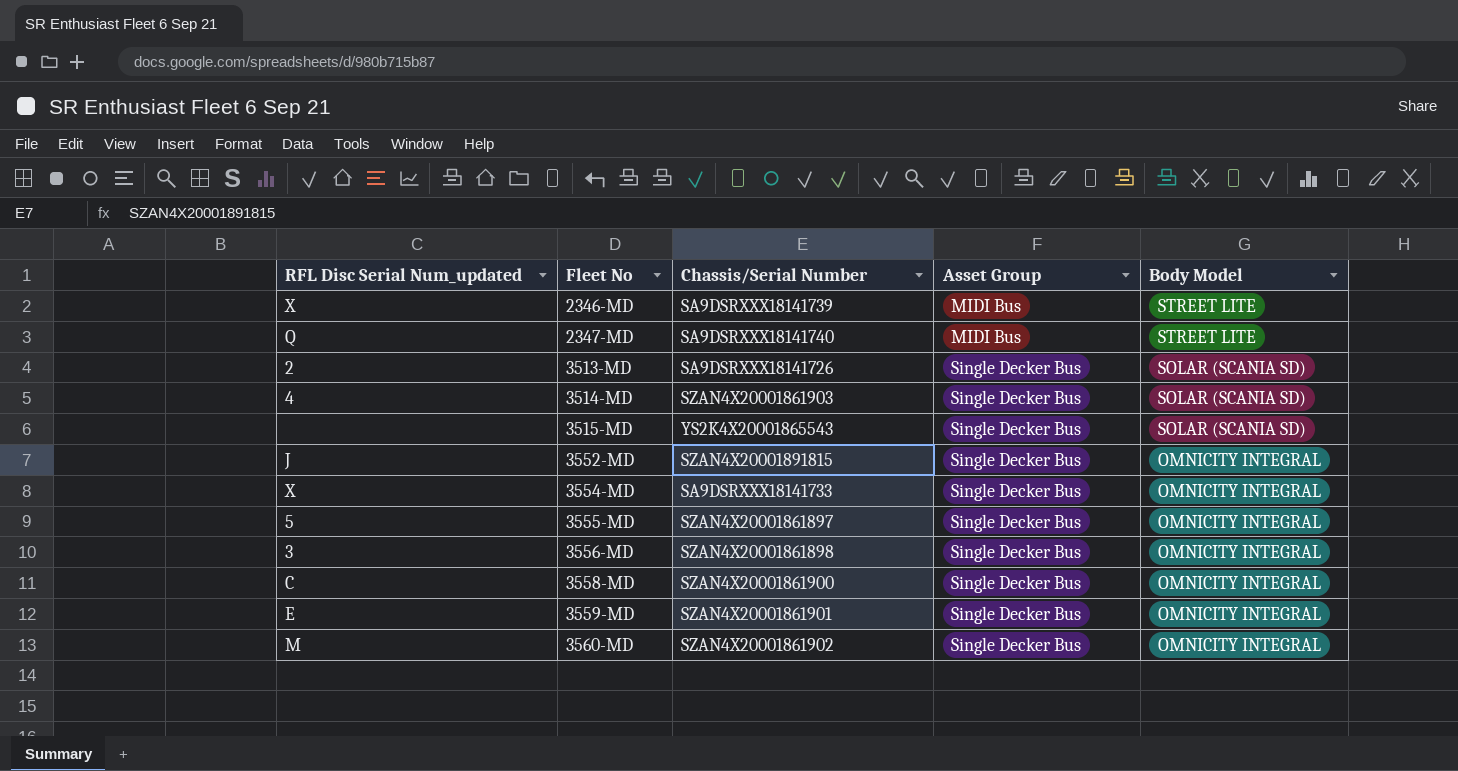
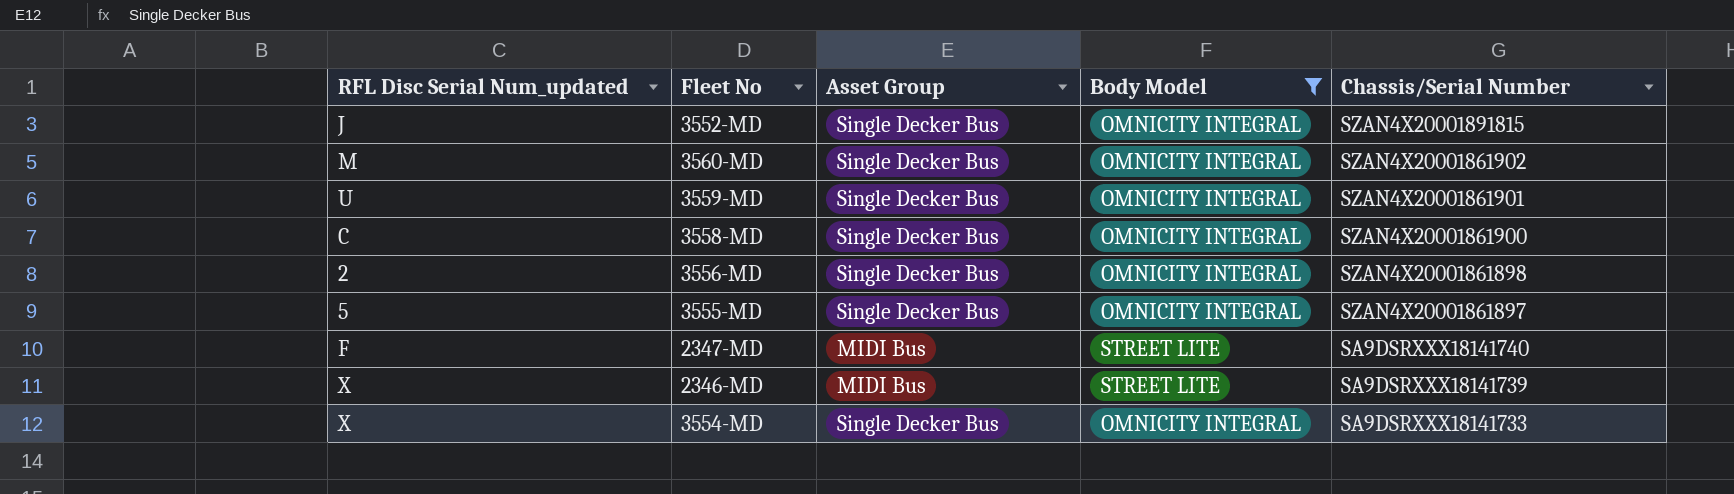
filter: none -> Body Model != SOLAR (SCANIA SD)
row order: Fleet No ascending -> Chassis/Serial Number descending
column Chassis/Serial Number | position: 3 -> 5
3559-MD | RFL Disc Serial Num_updated: E -> U
3556-MD | RFL Disc Serial Num_updated: 3 -> 2
2347-MD | RFL Disc Serial Num_updated: Q -> F

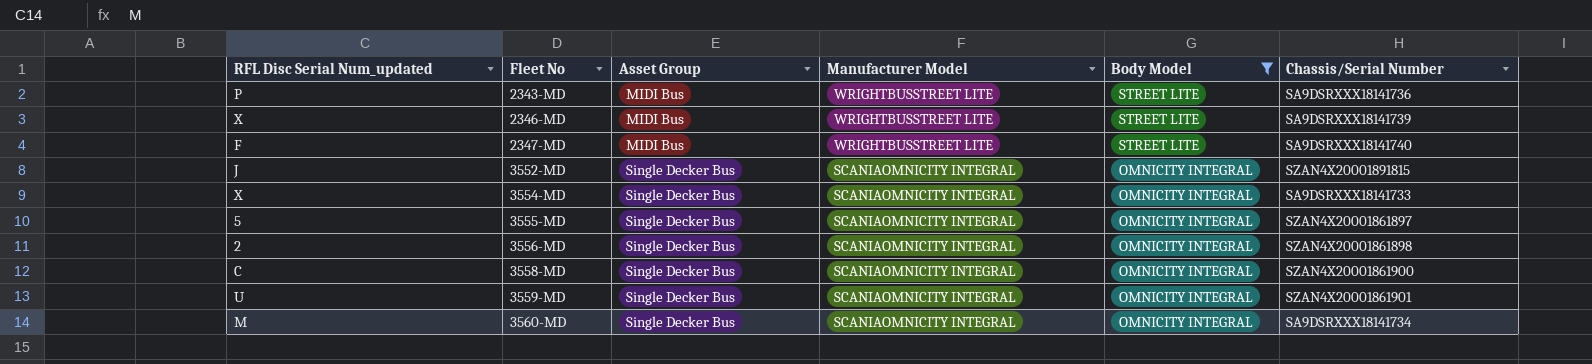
row order: Chassis/Serial Number descending -> Fleet No ascending
column Manufacturer Model | position: none -> 4
row 2343-MD: none -> P | MIDI Bus | WRIGHTBUSSTREET LITE | STREET LITE | SA9DSRXXX18141736
3560-MD | Chassis/Serial Number: SZAN4X20001861902 -> SA9DSRXXX18141734

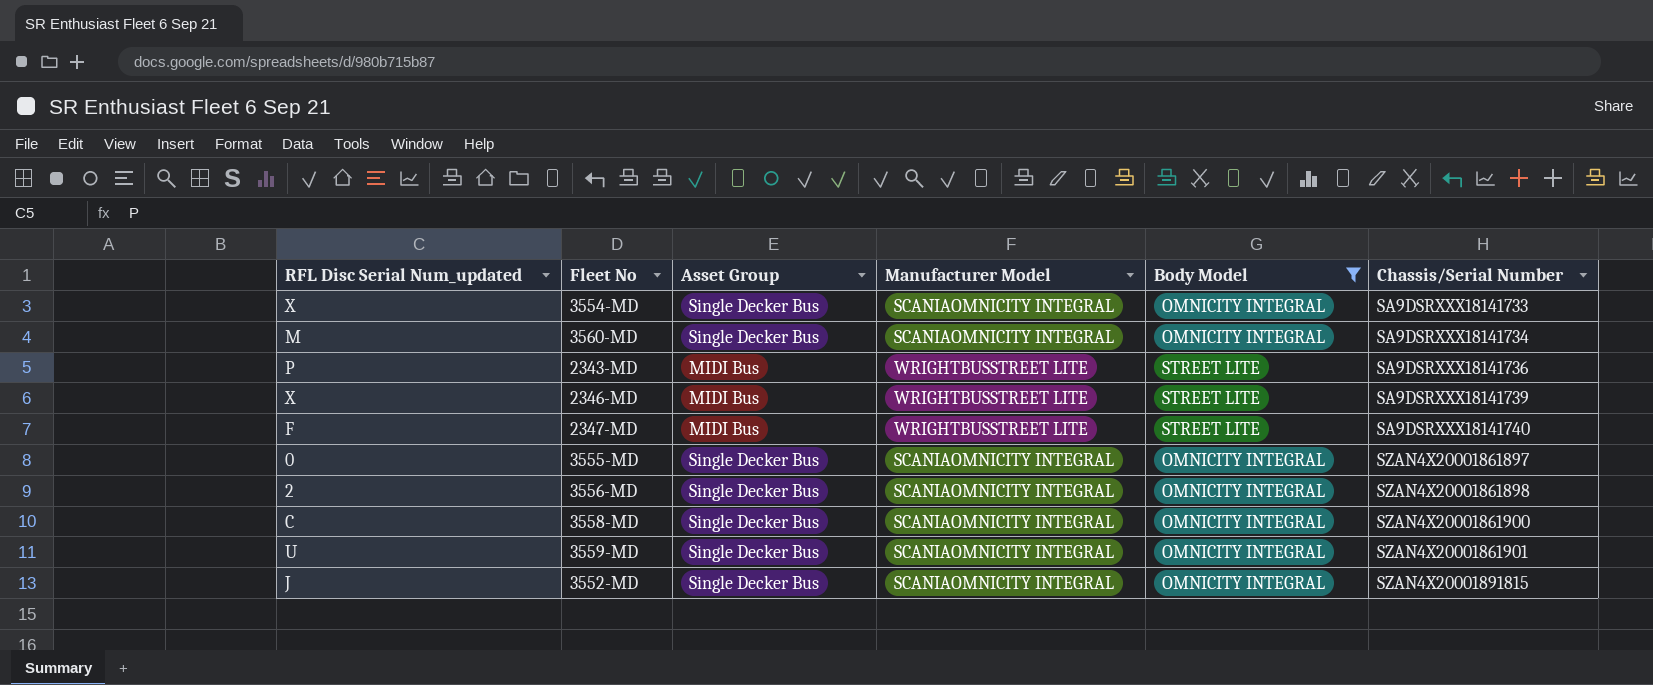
row order: Fleet No ascending -> Chassis/Serial Number ascending
3555-MD | RFL Disc Serial Num_updated: 5 -> 0

